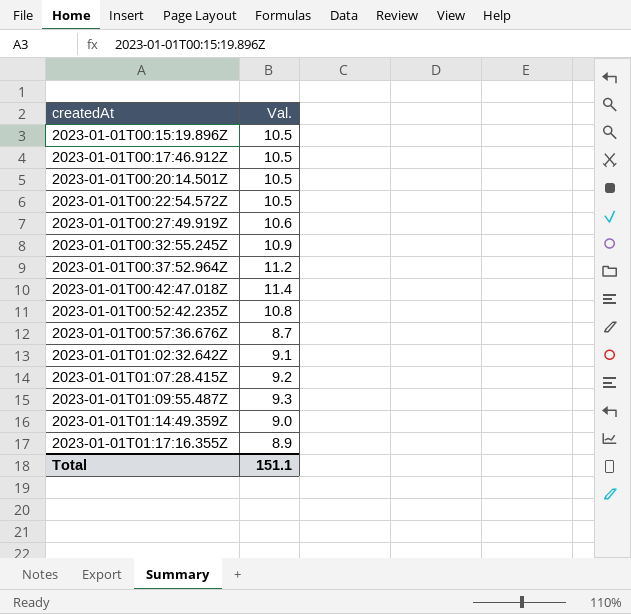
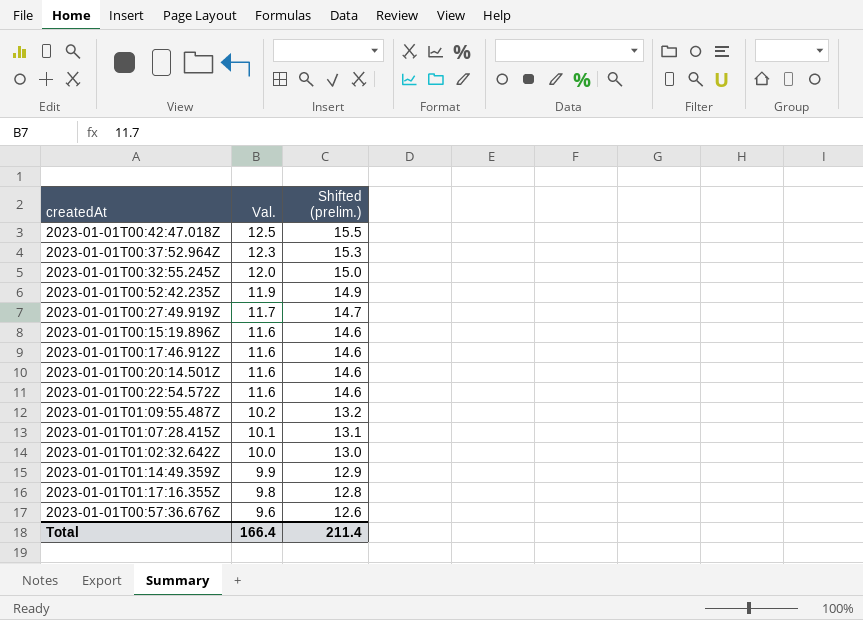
row order: createdAt ascending -> Val. descending
column Shifted (prelim.) | formula: none -> [Val.] + 3
2023-01-01T00:42:47.018Z | Val.: 11.4 -> 12.5
2023-01-01T00:37:52.964Z | Val.: 11.2 -> 12.3
2023-01-01T00:32:55.245Z | Val.: 10.9 -> 12.0
2023-01-01T00:52:42.235Z | Val.: 10.8 -> 11.9
2023-01-01T00:27:49.919Z | Val.: 10.6 -> 11.7
2023-01-01T00:15:19.896Z | Val.: 10.5 -> 11.6
2023-01-01T00:17:46.912Z | Val.: 10.5 -> 11.6
2023-01-01T00:20:14.501Z | Val.: 10.5 -> 11.6
2023-01-01T00:22:54.572Z | Val.: 10.5 -> 11.6
2023-01-01T01:09:55.487Z | Val.: 9.3 -> 10.2
2023-01-01T01:07:28.415Z | Val.: 9.2 -> 10.1
2023-01-01T01:02:32.642Z | Val.: 9.1 -> 10.0
2023-01-01T01:14:49.359Z | Val.: 9.0 -> 9.9
2023-01-01T01:17:16.355Z | Val.: 8.9 -> 9.8
2023-01-01T00:57:36.676Z | Val.: 8.7 -> 9.6
Total | Val.: 151.1 -> 166.4

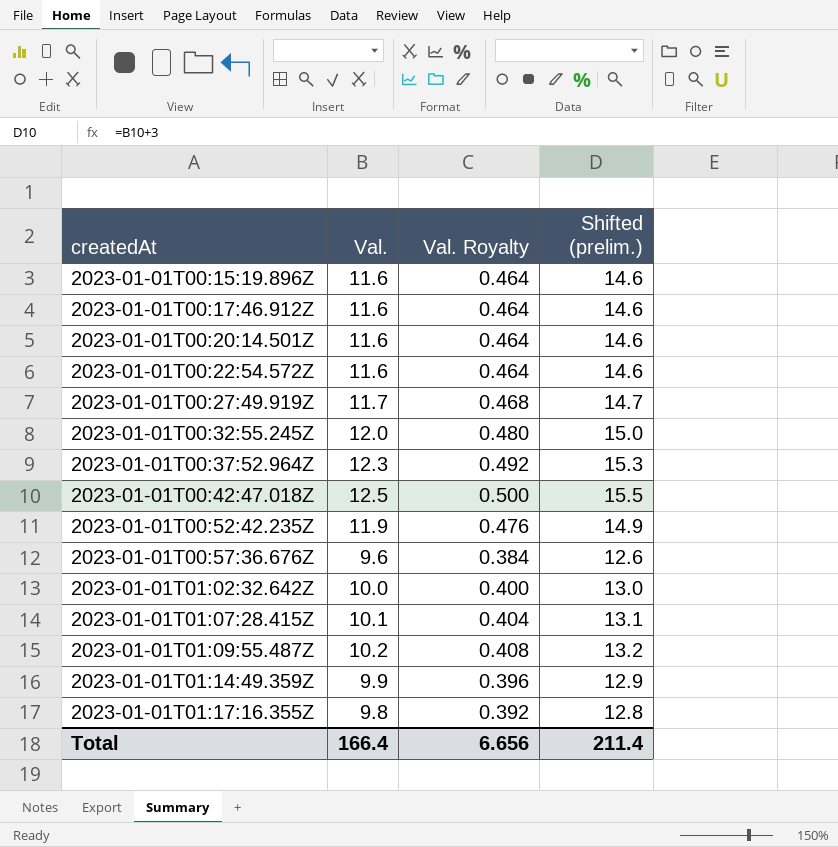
row order: Val. descending -> createdAt ascending
column Val. Royalty | formula: none -> [Val.] * 0.04

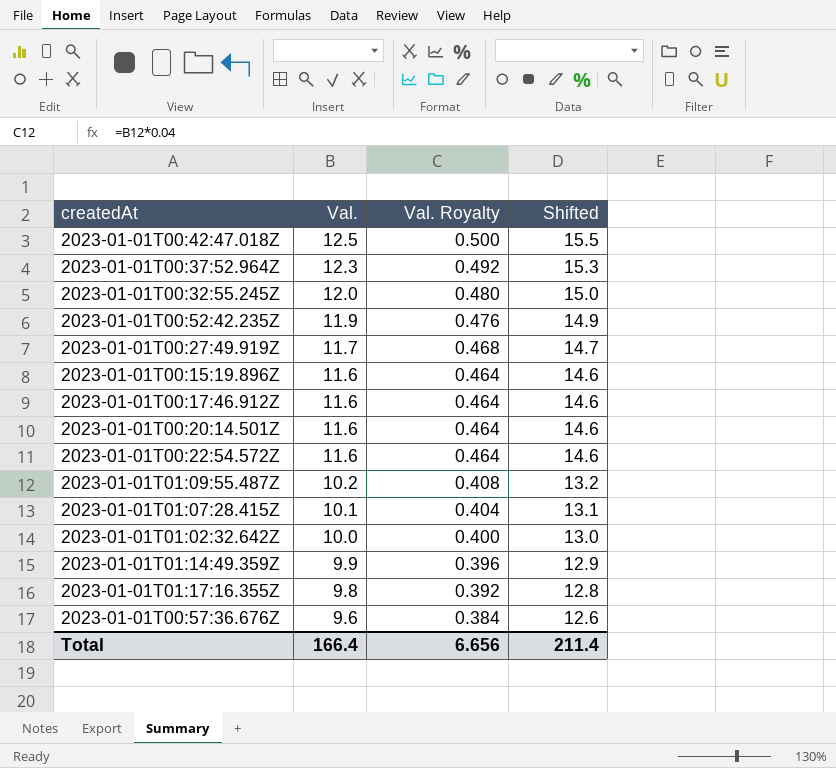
row order: createdAt ascending -> Val. descending
column name: Shifted (prelim.) -> Shifted

